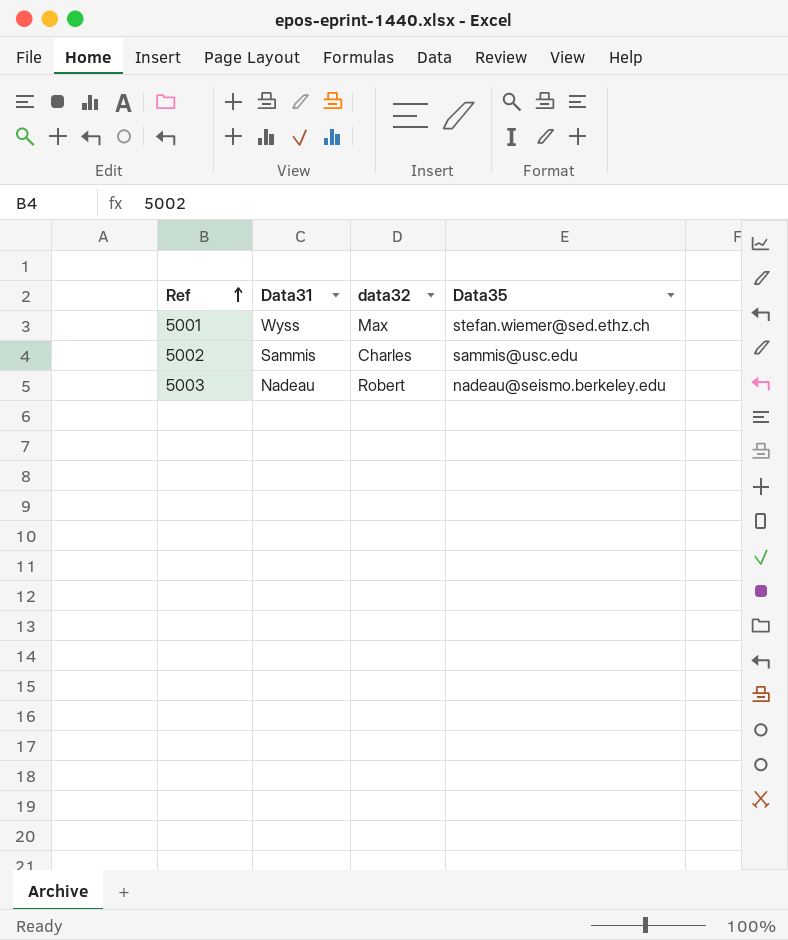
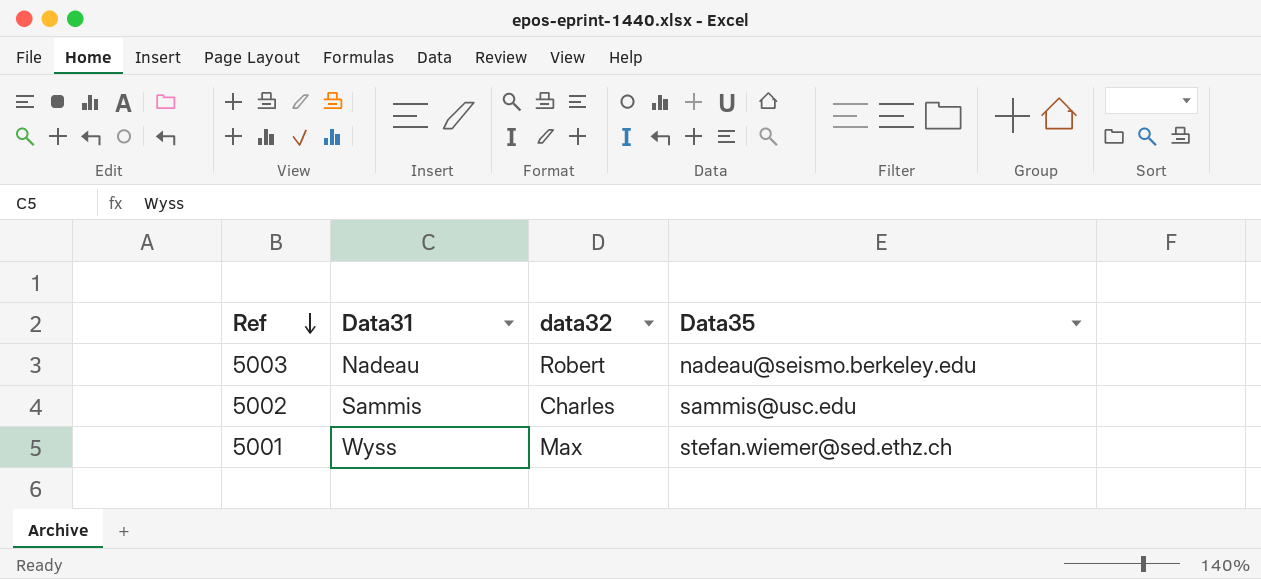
row order: Ref ascending -> Ref descending

